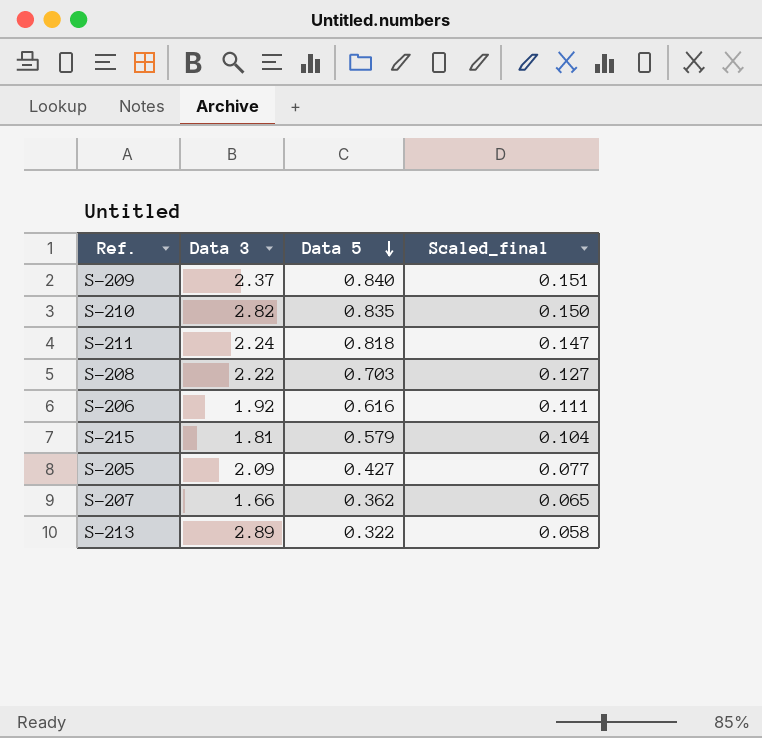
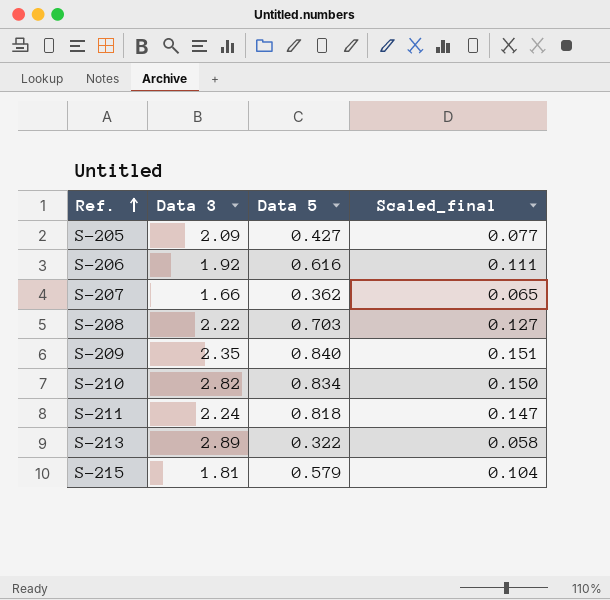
row order: Data 5 descending -> Ref. ascending
S-209 | Data 3: 2.37 -> 2.35
S-210 | Data 5: 0.835 -> 0.834

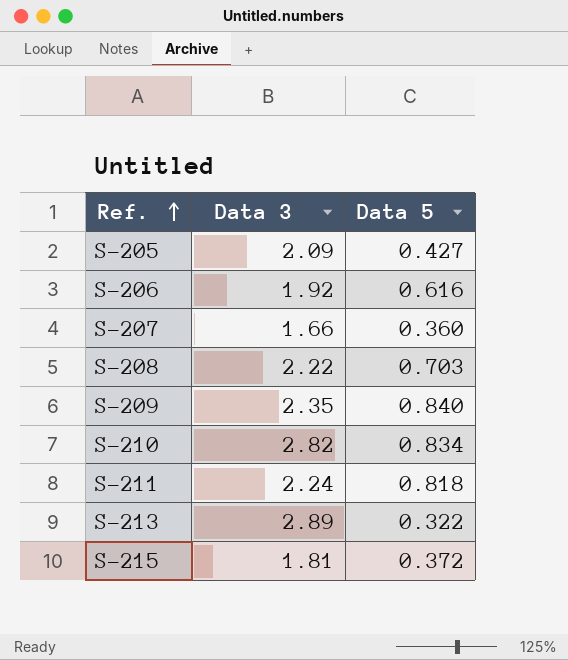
column Scaled_final | formula: [Data 5] * 0.18 -> none
S-207 | Data 5: 0.362 -> 0.360
S-215 | Data 5: 0.579 -> 0.372

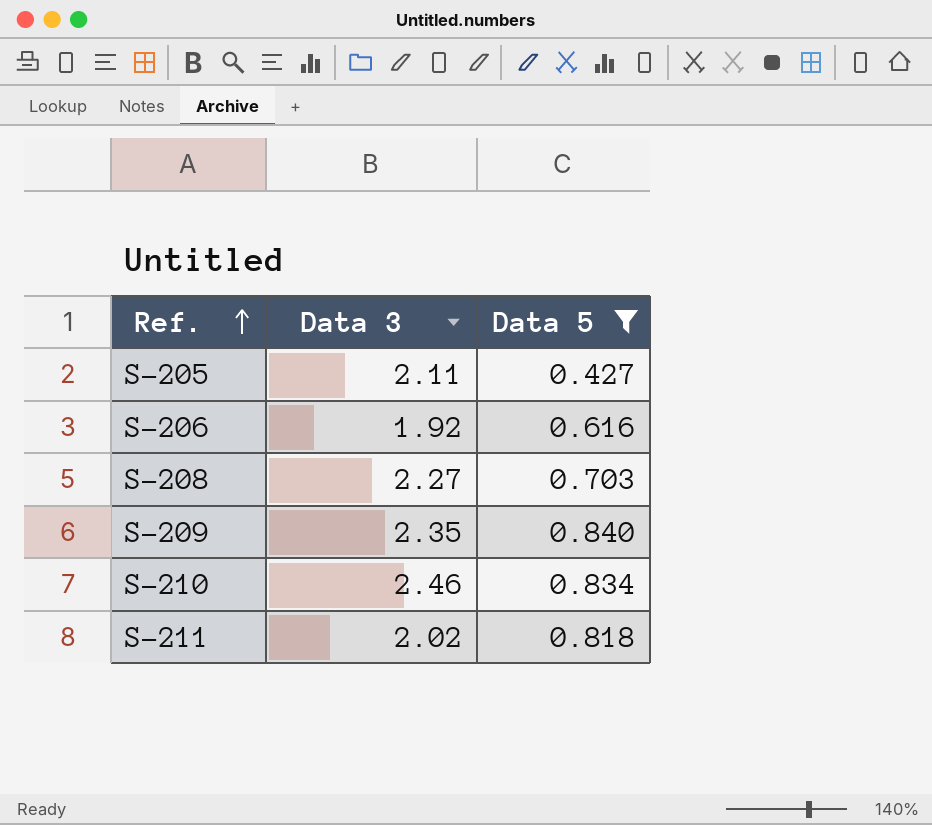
filter: none -> Data 5 >= 0.427
S-205 | Data 3: 2.09 -> 2.11
S-208 | Data 3: 2.22 -> 2.27
S-210 | Data 3: 2.82 -> 2.46
S-211 | Data 3: 2.24 -> 2.02

